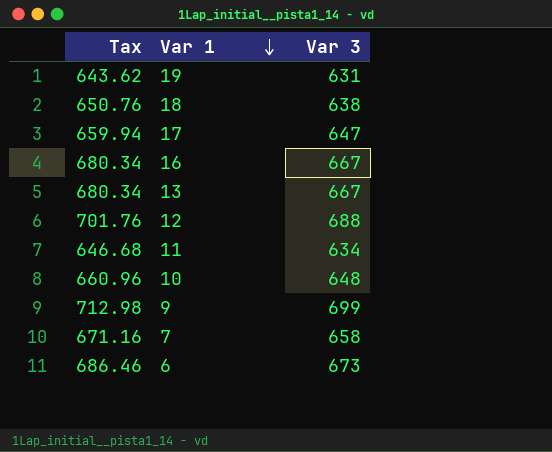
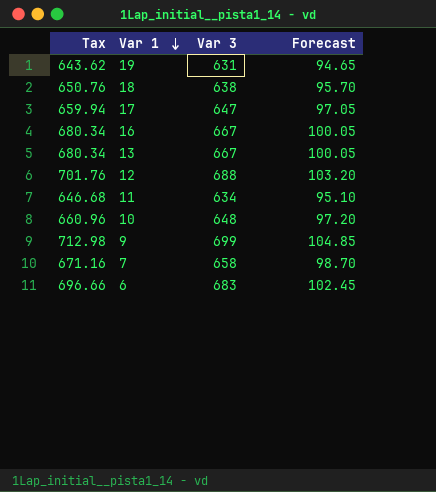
column Forecast | formula: none -> [Var 3] * 0.15
6 | Tax: 686.46 -> 696.66
6 | Var 3: 673 -> 683

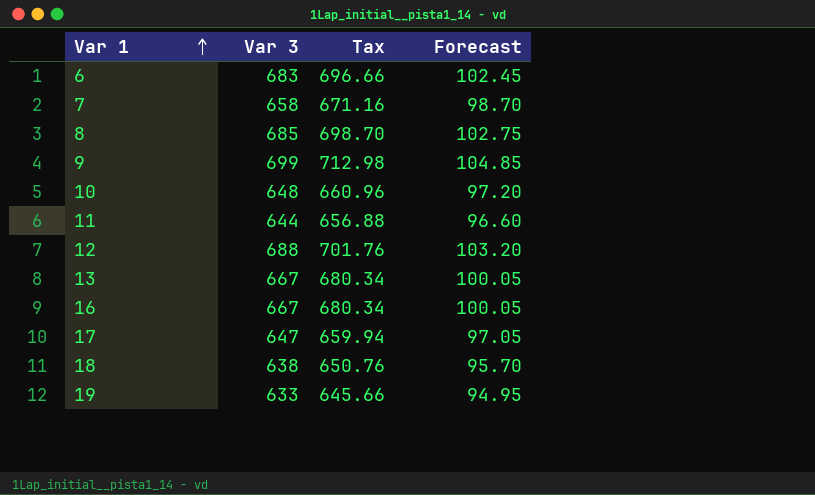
row order: Var 1 descending -> Var 1 ascending
column Tax | position: 1 -> 3
row 8: none -> 685 | 698.70 | 102.75
11 | Var 3: 634 -> 644
11 | Tax: 646.68 -> 656.88
11 | Forecast: 95.10 -> 96.60
19 | Var 3: 631 -> 633
19 | Tax: 643.62 -> 645.66
19 | Forecast: 94.65 -> 94.95

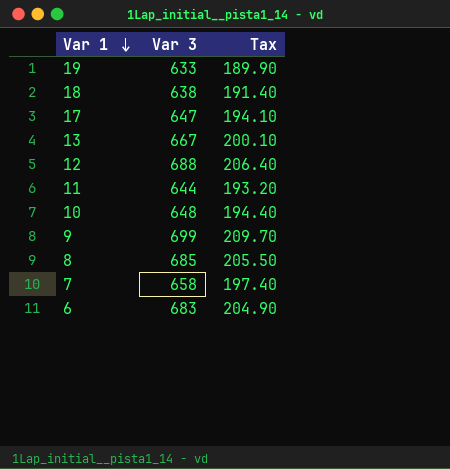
row order: Var 1 ascending -> Var 1 descending
column Forecast | formula: [Var 3] * 0.15 -> none
column Tax | formula: [Var 3] * 1.02 -> [Var 3] * 0.3
row 16: 667 | 680.34 | 100.05 -> none

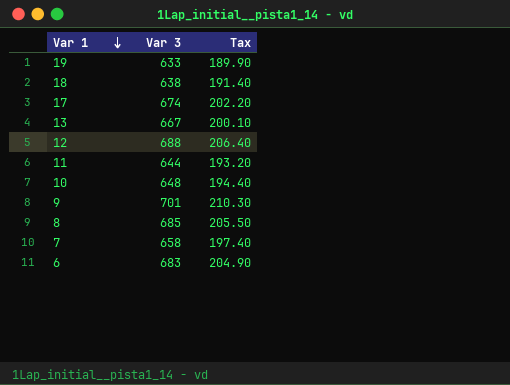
17 | Var 3: 647 -> 674
17 | Tax: 194.10 -> 202.20
9 | Var 3: 699 -> 701
9 | Tax: 209.70 -> 210.30

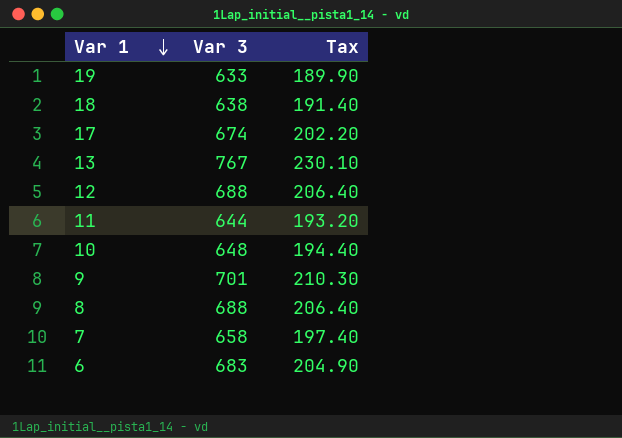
13 | Var 3: 667 -> 767
13 | Tax: 200.10 -> 230.10
8 | Var 3: 685 -> 688
8 | Tax: 205.50 -> 206.40

